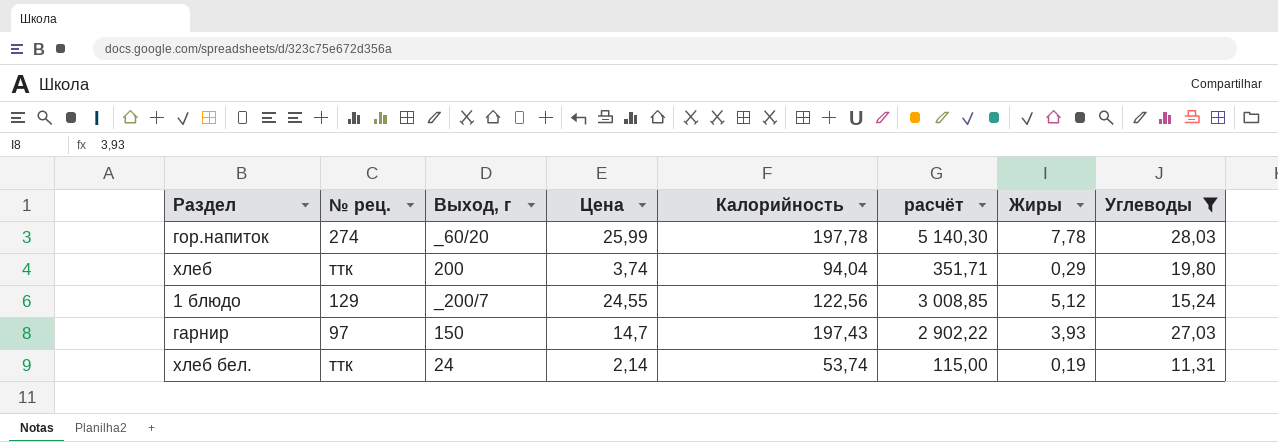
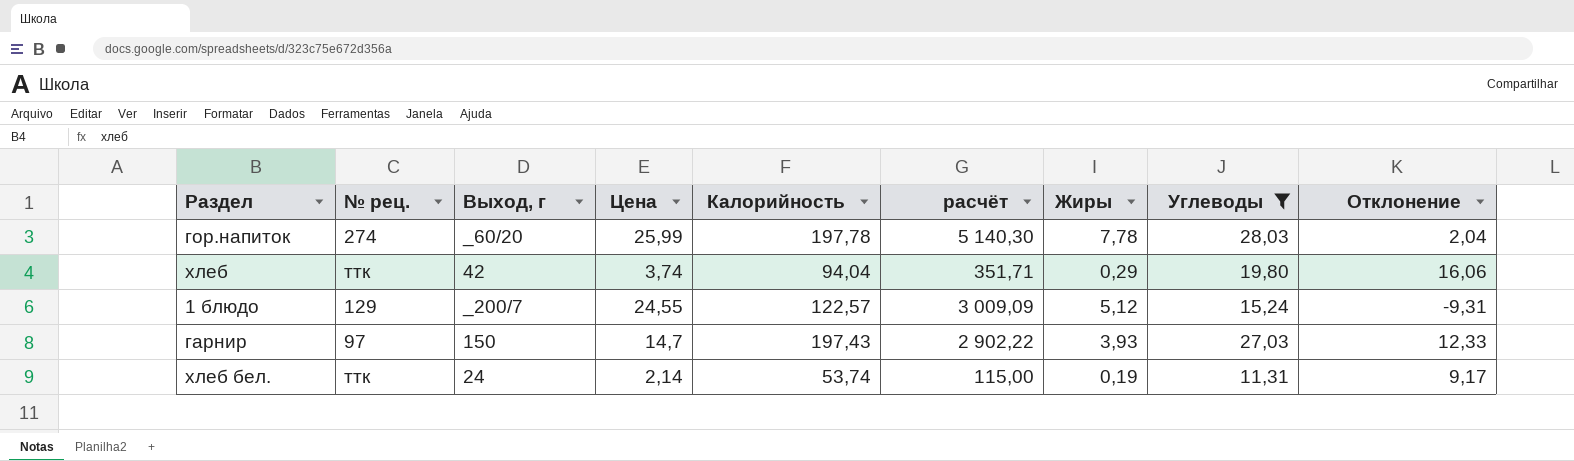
column Отклонение | formula: none -> [Углеводы] - [Цена]
хлеб | Выход, г: 200 -> 42
1 блюдо | Калорийность: 122,56 -> 122,57
1 блюдо | расчёт: 3 008,85 -> 3 009,09

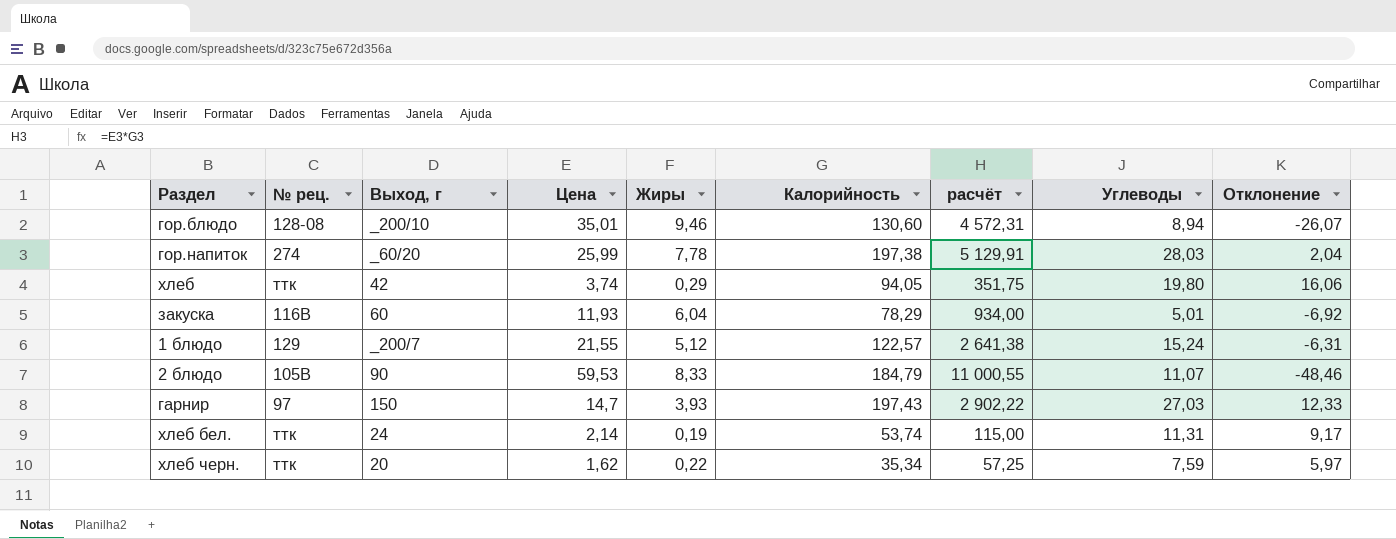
filter: Углеводы >= 11,31 -> none
column Жиры | position: 7 -> 5
гор.напиток | Калорийность: 197,78 -> 197,38
гор.напиток | расчёт: 5 140,30 -> 5 129,91
хлеб | Калорийность: 94,04 -> 94,05
хлеб | расчёт: 351,71 -> 351,75
1 блюдо | Цена: 24,55 -> 21,55
1 блюдо | расчёт: 3 009,09 -> 2 641,38
1 блюдо | Отклонение: -9,31 -> -6,31

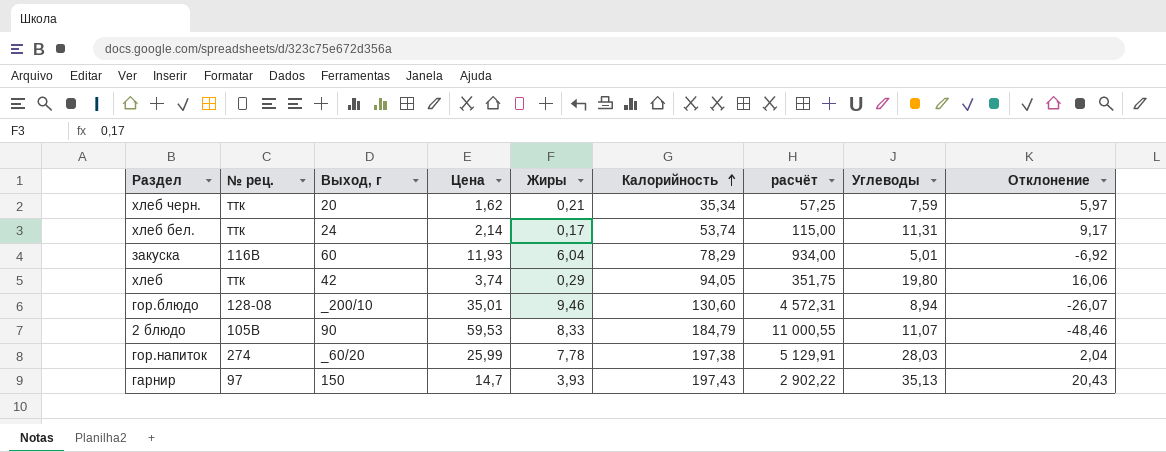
row order: none -> Калорийность ascending
row 1 блюдо: 129 | _200/7 | 21,55 | 5,12 | 122,57 | 2 641,38 | 15,24 | -6,31 -> none
хлеб черн. | Жиры: 0,22 -> 0,21
хлеб бел. | Жиры: 0,19 -> 0,17
гарнир | Углеводы: 27,03 -> 35,13
гарнир | Отклонение: 12,33 -> 20,43

